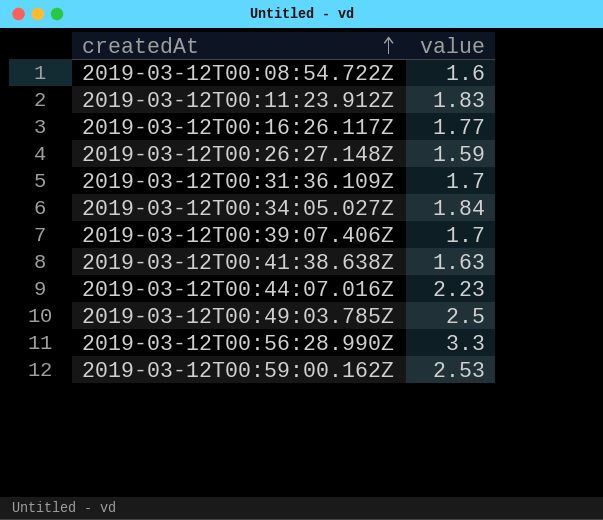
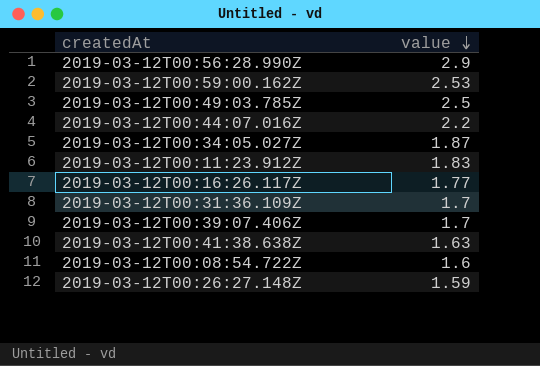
row order: createdAt ascending -> value descending
2019-03-12T00:56:28.990Z | value: 3.3 -> 2.9
2019-03-12T00:44:07.016Z | value: 2.23 -> 2.2
2019-03-12T00:34:05.027Z | value: 1.84 -> 1.87

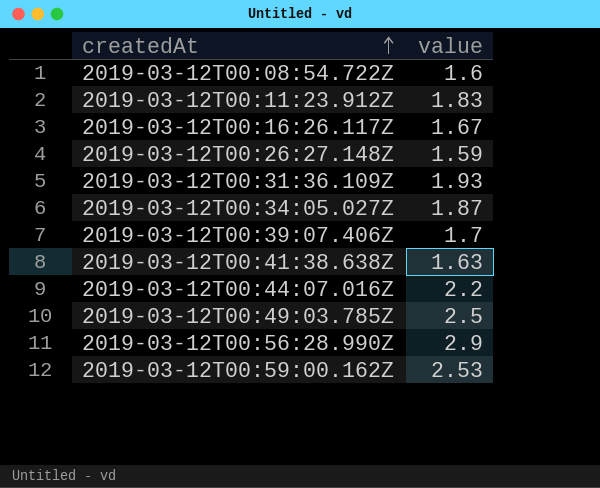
row order: value descending -> createdAt ascending
2019-03-12T00:16:26.117Z | value: 1.77 -> 1.67
2019-03-12T00:31:36.109Z | value: 1.7 -> 1.93

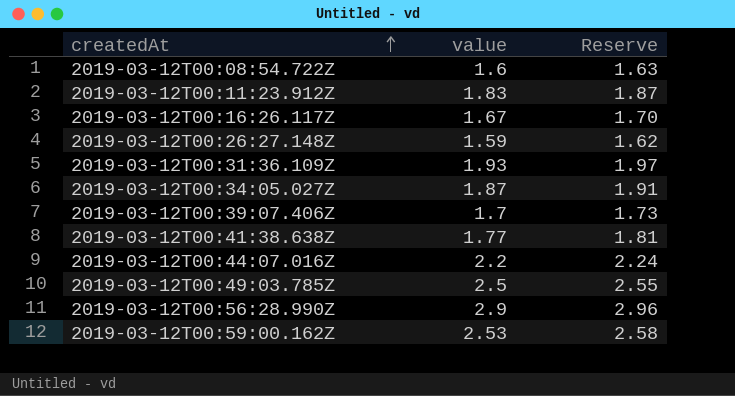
column Reserve | formula: none -> [value] * 1.02
2019-03-12T00:41:38.638Z | value: 1.63 -> 1.77

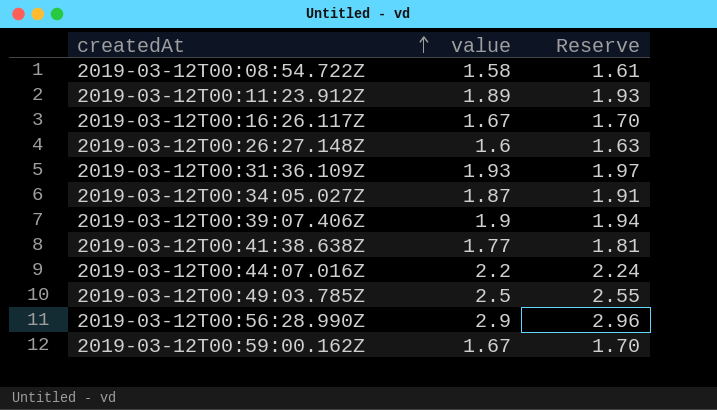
2019-03-12T00:08:54.722Z | value: 1.6 -> 1.58
2019-03-12T00:08:54.722Z | Reserve: 1.63 -> 1.61
2019-03-12T00:11:23.912Z | value: 1.83 -> 1.89
2019-03-12T00:11:23.912Z | Reserve: 1.87 -> 1.93
2019-03-12T00:26:27.148Z | value: 1.59 -> 1.6
2019-03-12T00:26:27.148Z | Reserve: 1.62 -> 1.63
2019-03-12T00:39:07.406Z | value: 1.7 -> 1.9
2019-03-12T00:39:07.406Z | Reserve: 1.73 -> 1.94
2019-03-12T00:59:00.162Z | value: 2.53 -> 1.67
2019-03-12T00:59:00.162Z | Reserve: 2.58 -> 1.70

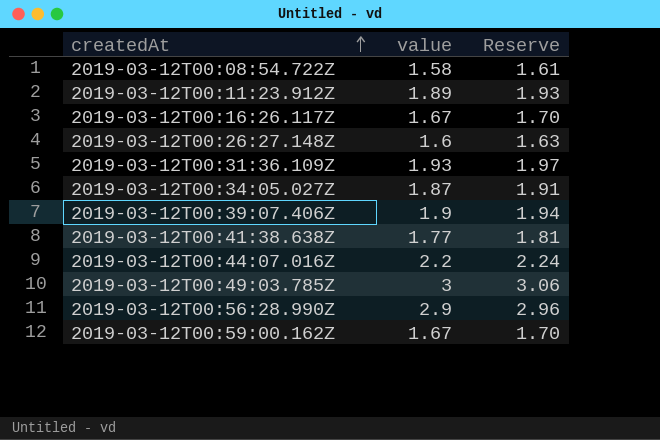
2019-03-12T00:49:03.785Z | value: 2.5 -> 3
2019-03-12T00:49:03.785Z | Reserve: 2.55 -> 3.06

